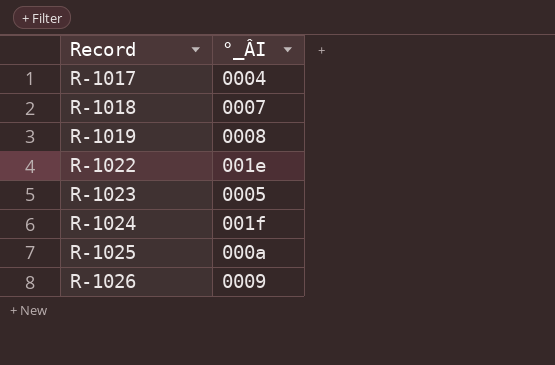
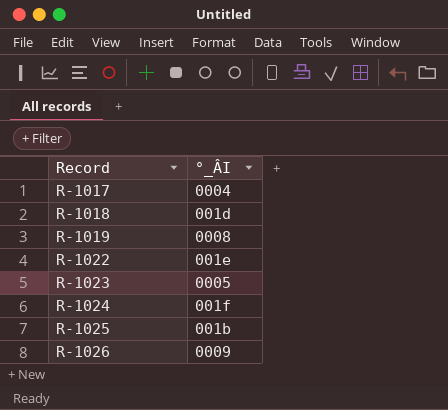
R-1018 | °_ÂI: 0007 -> 001d
R-1025 | °_ÂI: 000a -> 001b

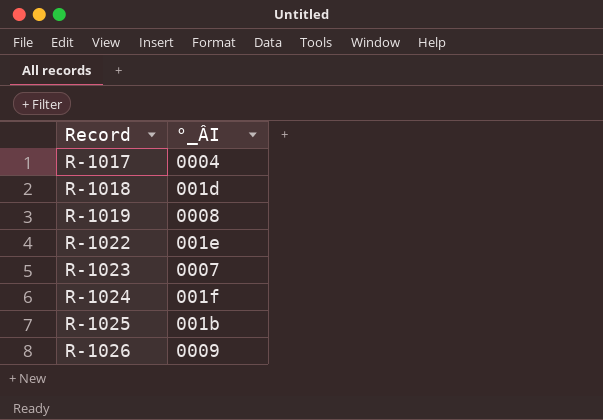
R-1023 | °_ÂI: 0005 -> 0007

